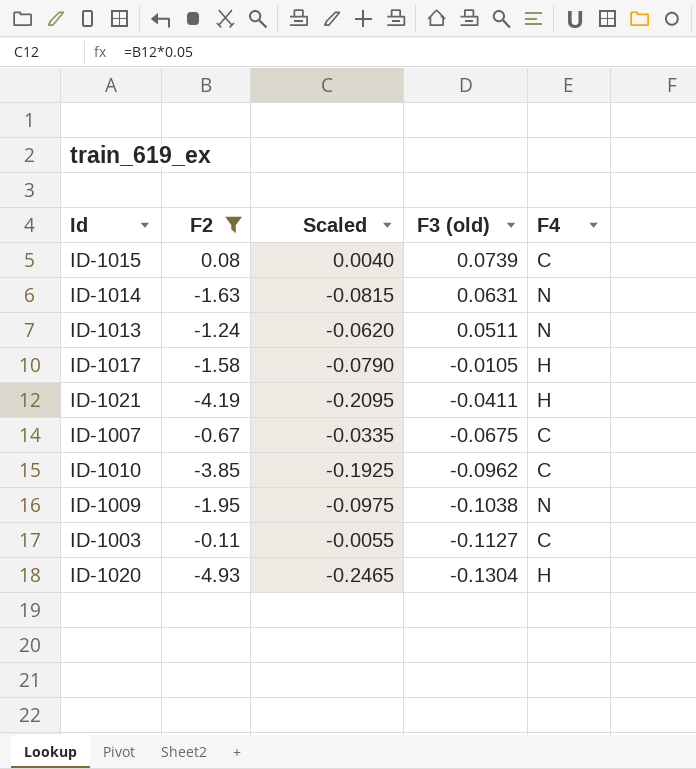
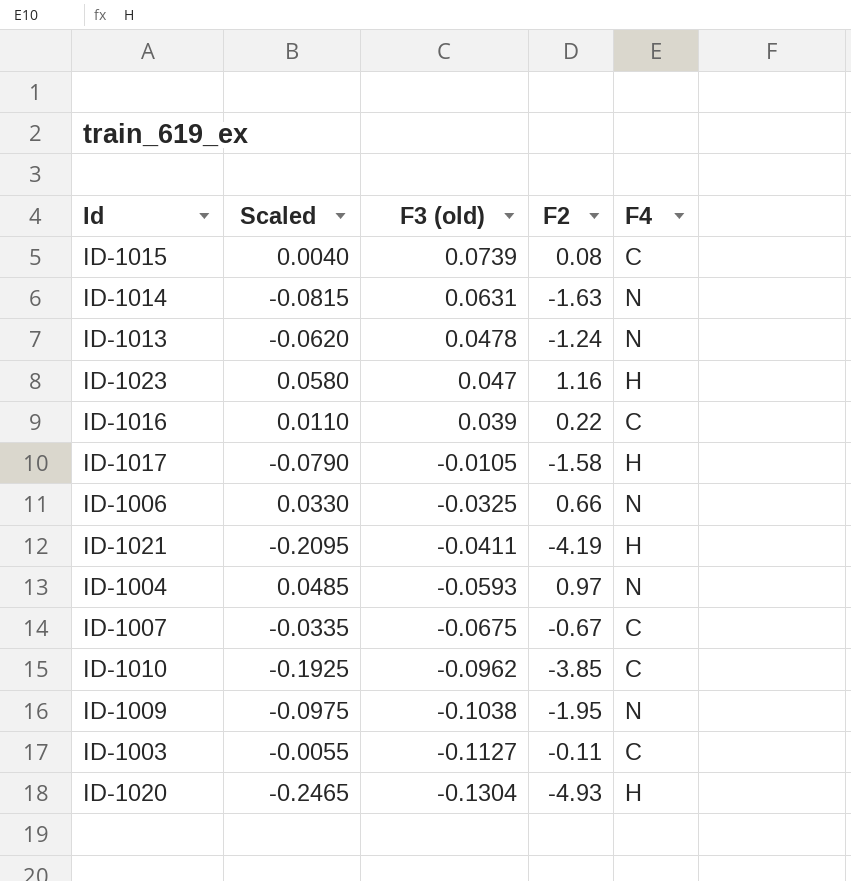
filter: F2 <= 0.08 -> none
column F2 | position: 2 -> 4
ID-1013 | F3 (old): 0.0511 -> 0.0478

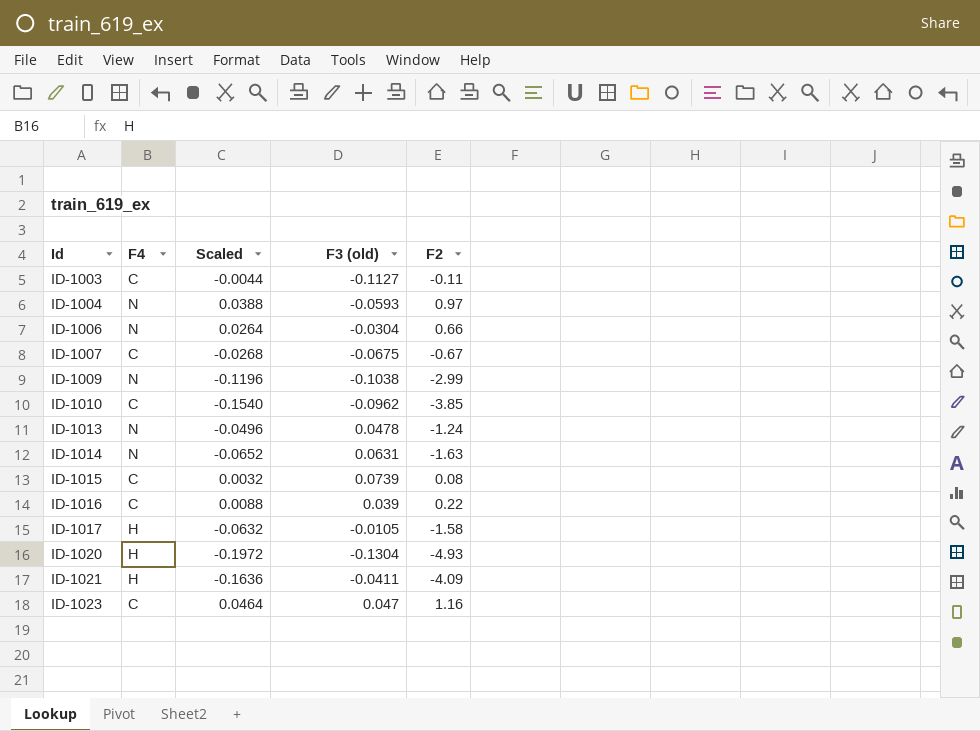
row order: F3 (old) descending -> Id ascending
column F4 | position: 5 -> 2
column Scaled | formula: [F2] * 0.05 -> [F2] * 0.04
ID-1006 | F3 (old): -0.0325 -> -0.0304
ID-1009 | F2: -1.95 -> -2.99
ID-1021 | F2: -4.19 -> -4.09
ID-1023 | F4: H -> C

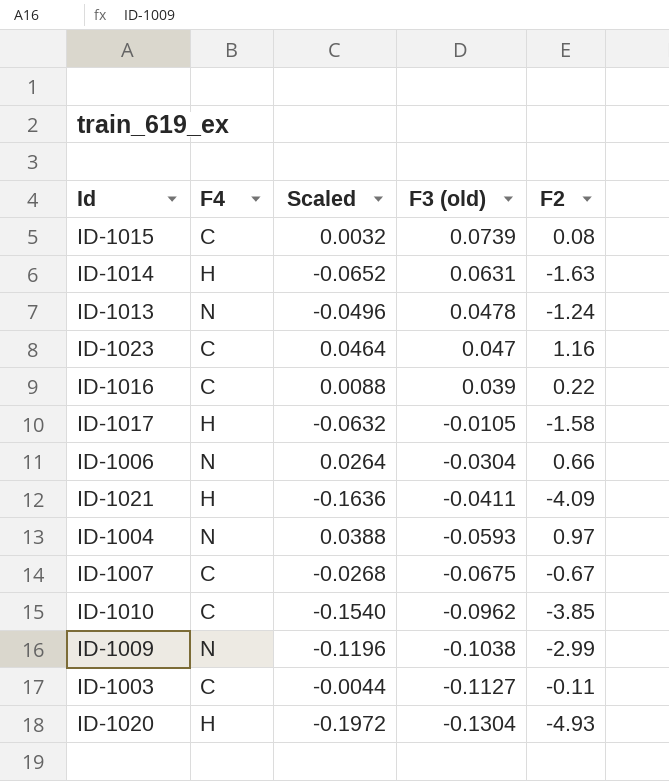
row order: Id ascending -> F3 (old) descending
ID-1014 | F4: N -> H

